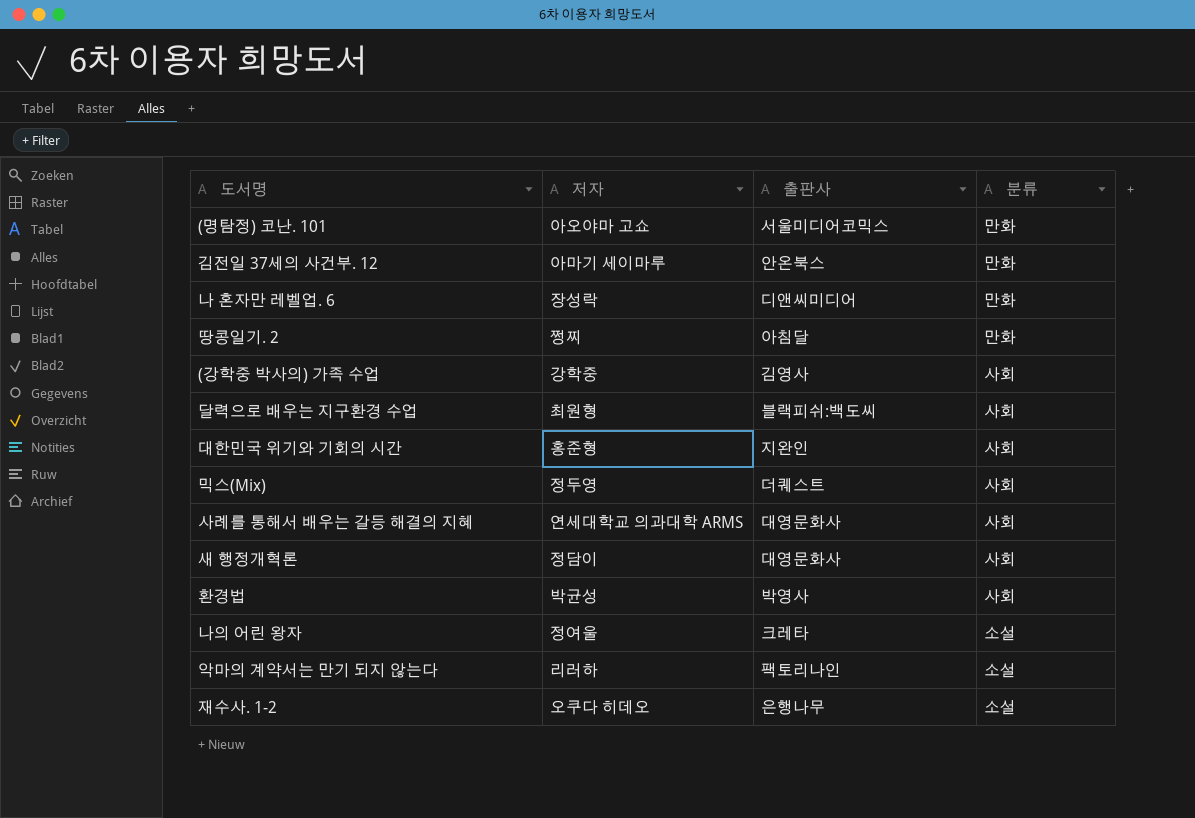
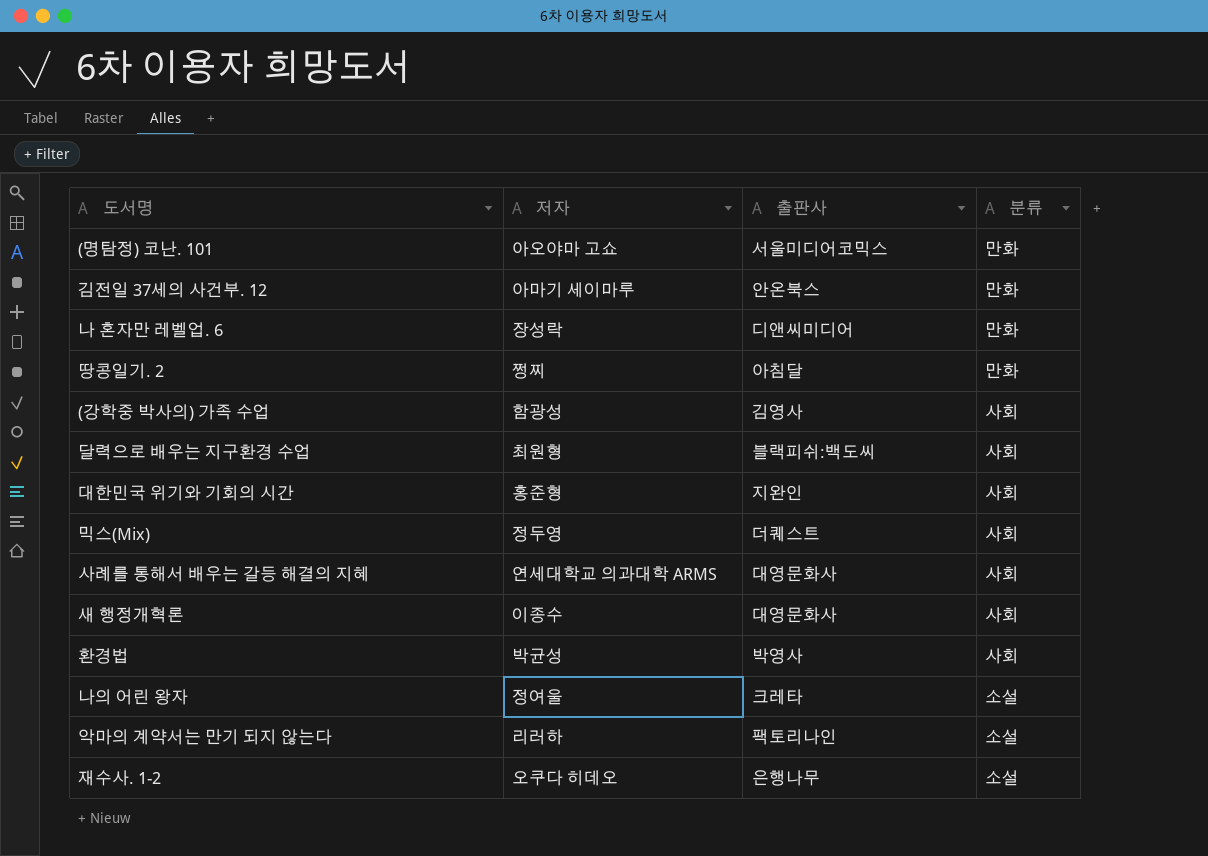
(강학중 박사의) 가족 수업 | 저자: 강학중 -> 함광성
새 행정개혁론 | 저자: 정담이 -> 이종수

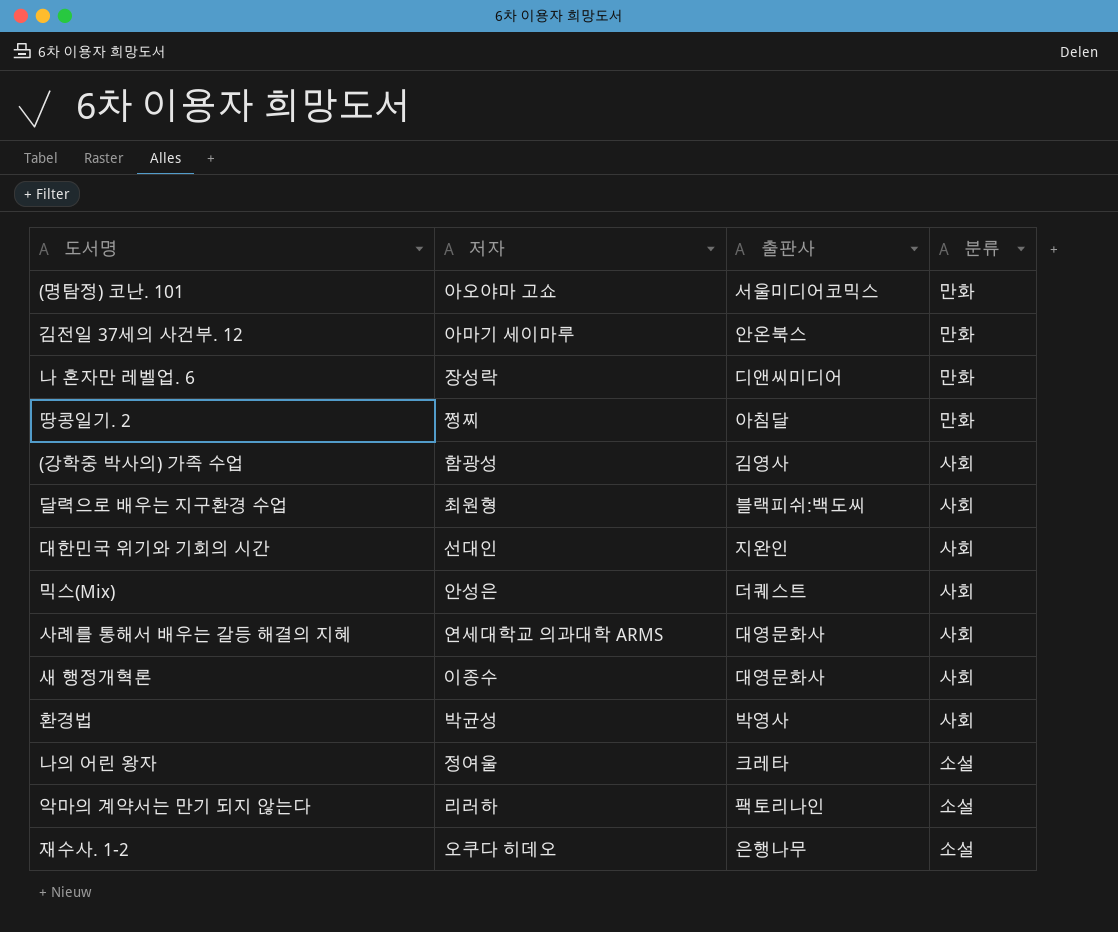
대한민국 위기와 기회의 시간 | 저자: 홍준형 -> 선대인
믹스(Mix) | 저자: 정두영 -> 안성은

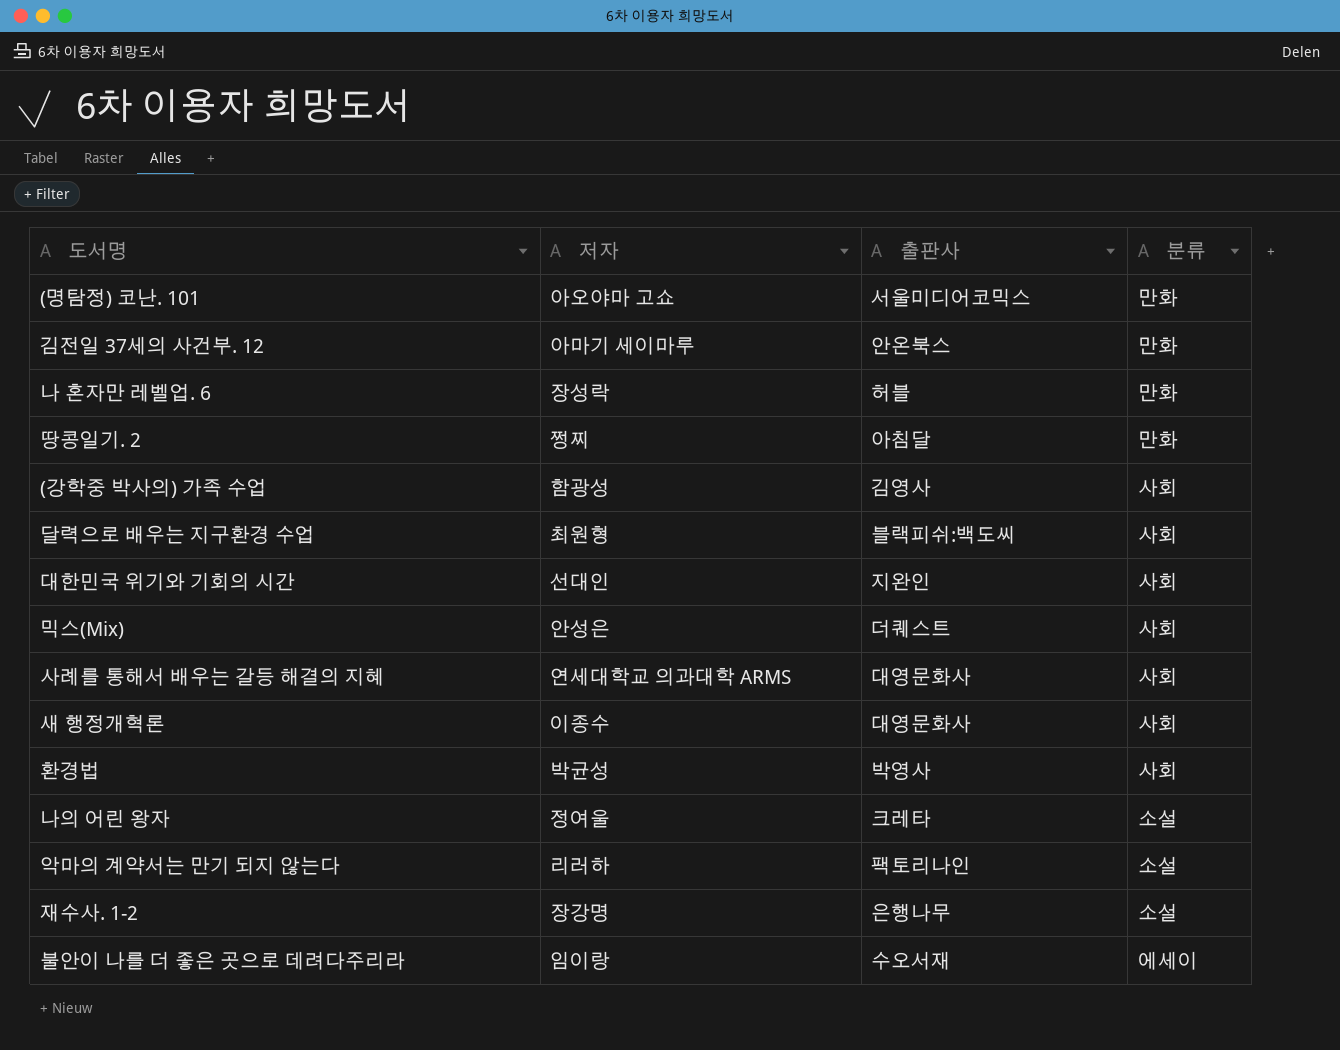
나 혼자만 레벨업. 6 | 출판사: 디앤씨미디어 -> 허블
재수사. 1-2 | 저자: 오쿠다 히데오 -> 장강명
row 불안이 나를 더 좋은 곳으로 데려다주리라: none -> 임이랑 | 수오서재 | 에세이

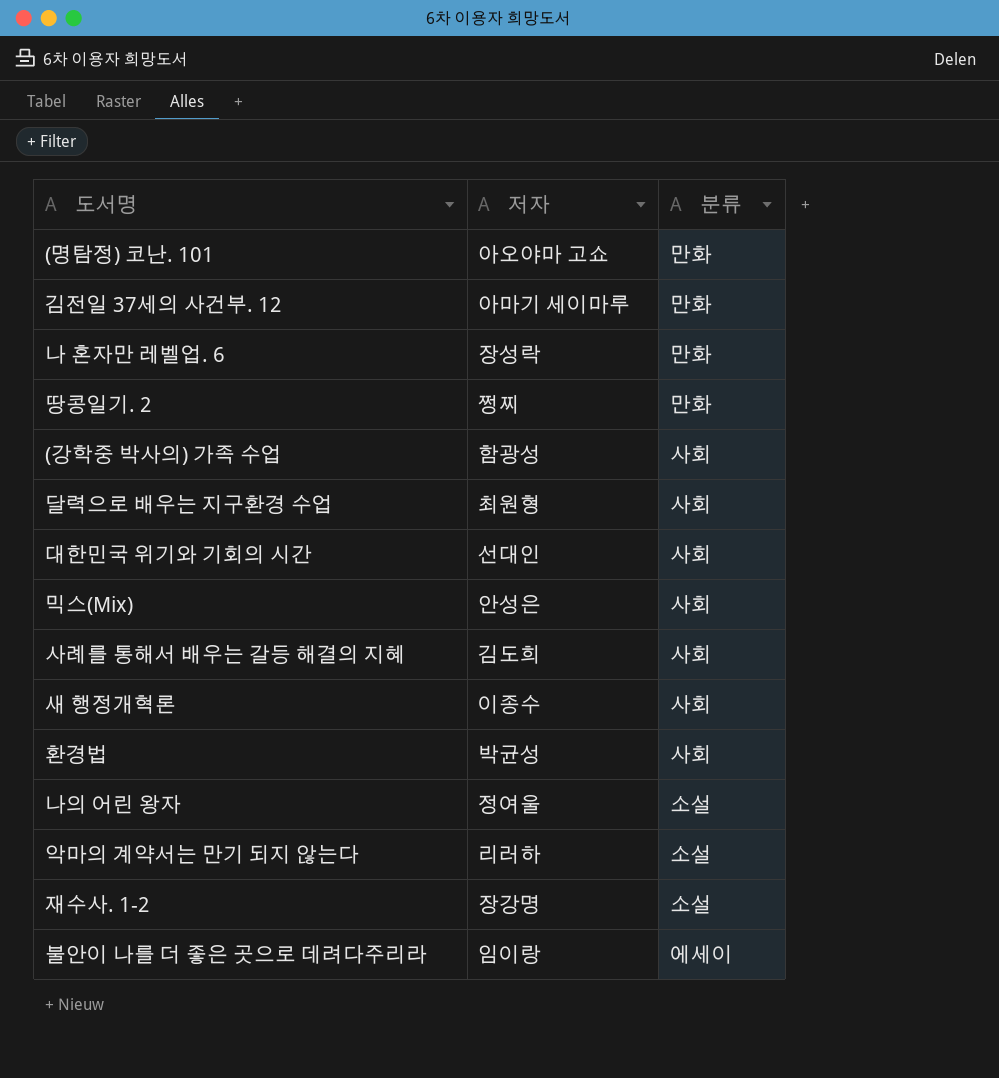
column 출판사 | position: 3 -> none
사례를 통해서 배우는 갈등 해결의 지혜 | 저자: 연세대학교 의과대학 ARMS -> 김도희

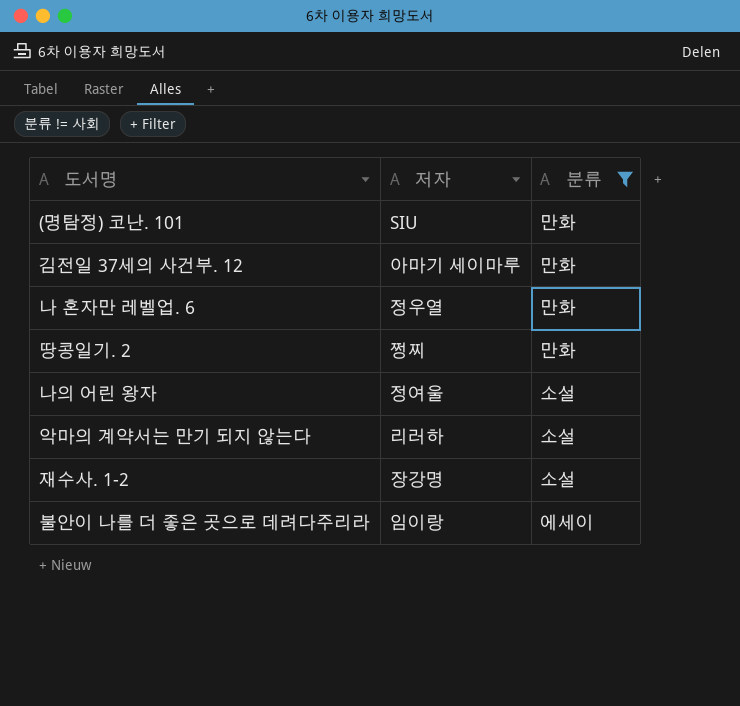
filter: none -> 분류 != 사회
(명탐정) 코난. 101 | 저자: 아오야마 고쇼 -> SIU
나 혼자만 레벨업. 6 | 저자: 장성락 -> 정우열

